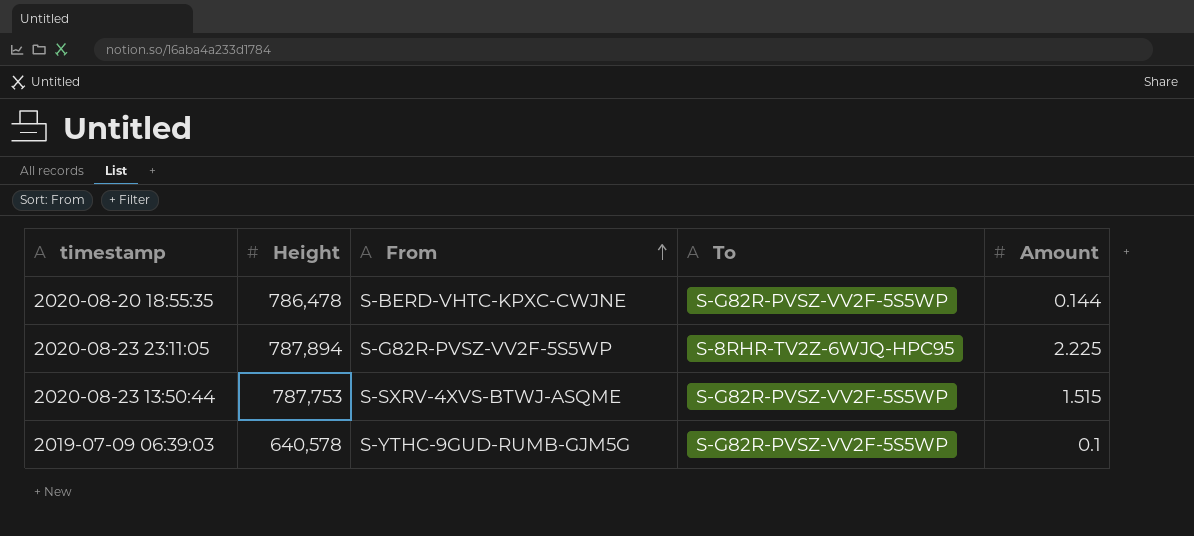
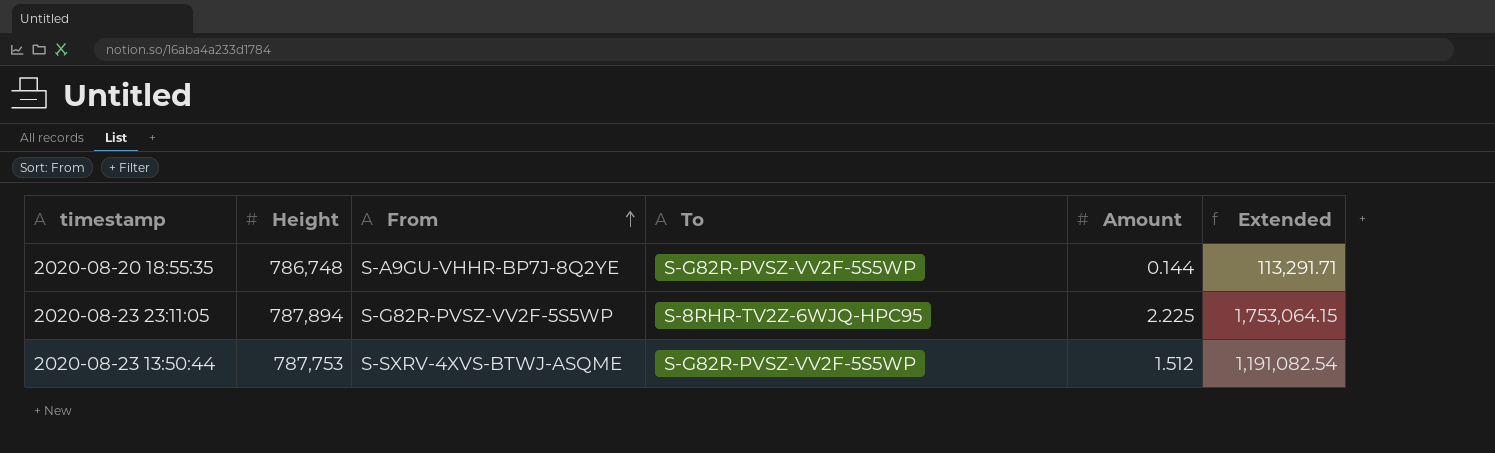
column Extended | formula: none -> [Height] * [Amount]
row 2019-07-09 06:39:03: 640,578 | S-YTHC-9GUD-RUMB-GJM5G | S-G82R-PVSZ-VV2F-5S5WP | 0.1 -> none
2020-08-20 18:55:35 | Height: 786,478 -> 786,748
2020-08-20 18:55:35 | From: S-BERD-VHTC-KPXC-CWJNE -> S-A9GU-VHHR-BP7J-8Q2YE
2020-08-23 13:50:44 | Amount: 1.515 -> 1.512

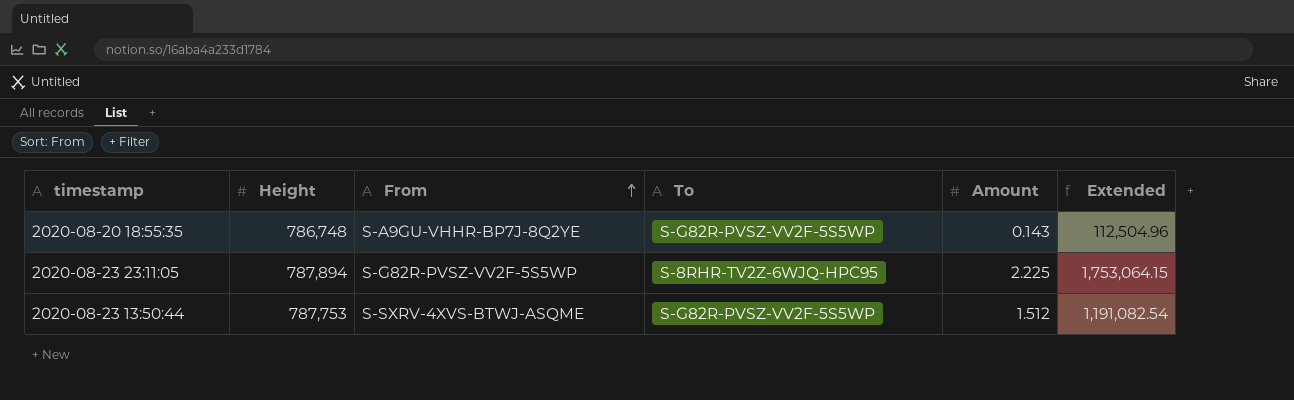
2020-08-20 18:55:35 | Amount: 0.144 -> 0.143
2020-08-20 18:55:35 | Extended: 113,291.71 -> 112,504.96

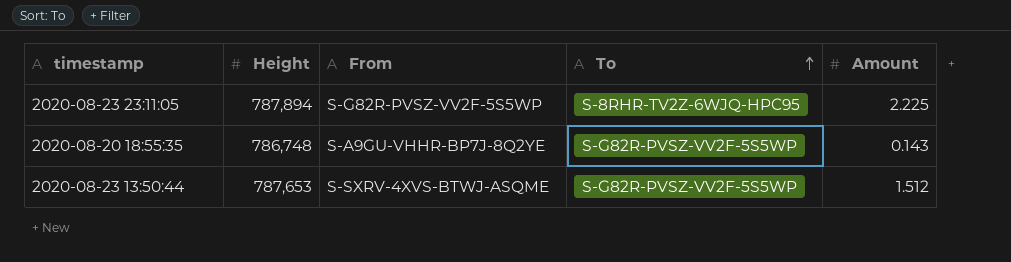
row order: From ascending -> To ascending
column Extended | formula: [Height] * [Amount] -> none
2020-08-23 13:50:44 | Height: 787,753 -> 787,653

